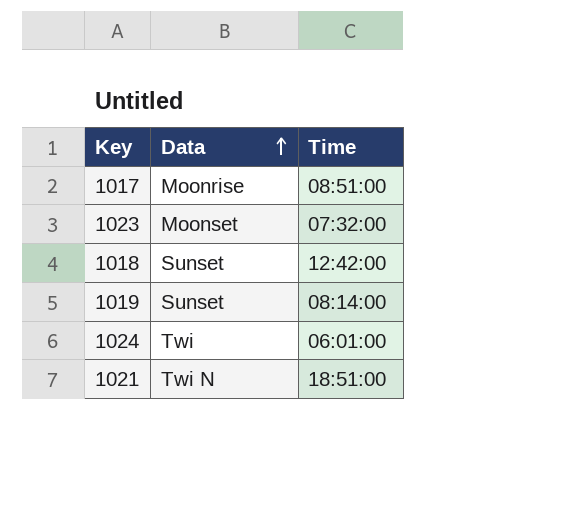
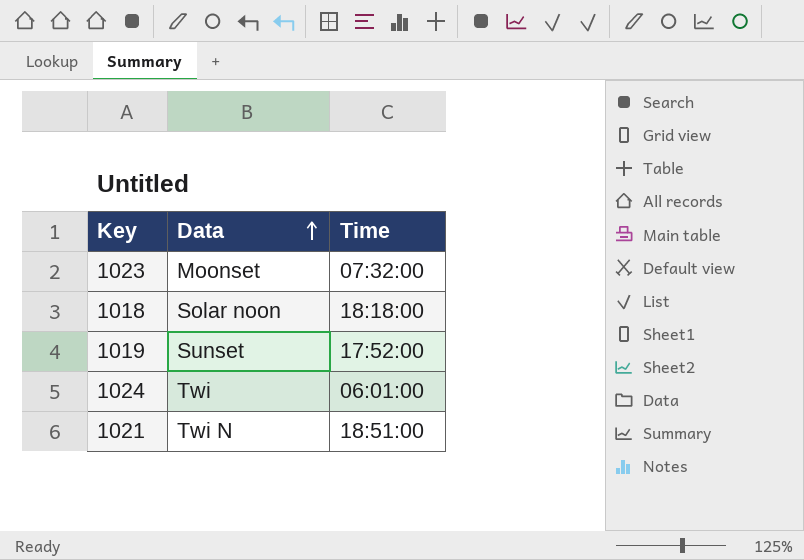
row 1017: Moonrise | 08:51:00 -> none
1018 | Data: Sunset -> Solar noon
1018 | Time: 12:42:00 -> 18:18:00
1019 | Time: 08:14:00 -> 17:52:00

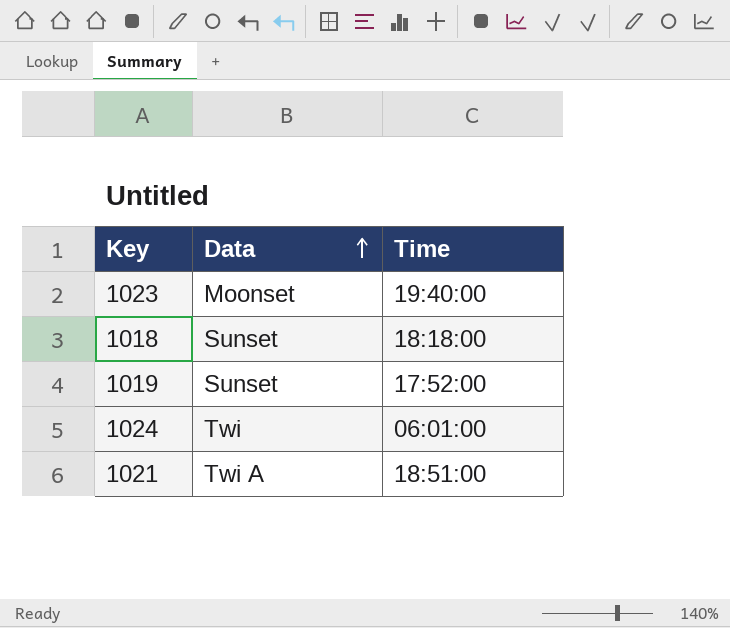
1023 | Time: 07:32:00 -> 19:40:00
1018 | Data: Solar noon -> Sunset
1021 | Data: Twi N -> Twi A

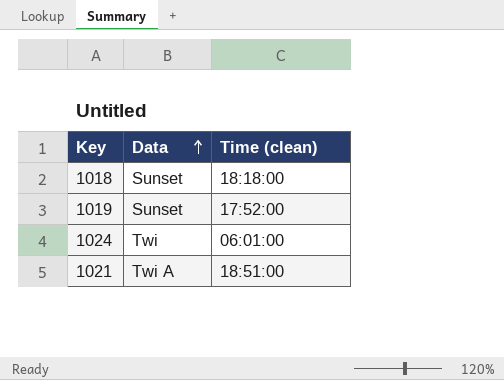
column name: Time -> Time (clean)
row 1023: Moonset | 19:40:00 -> none

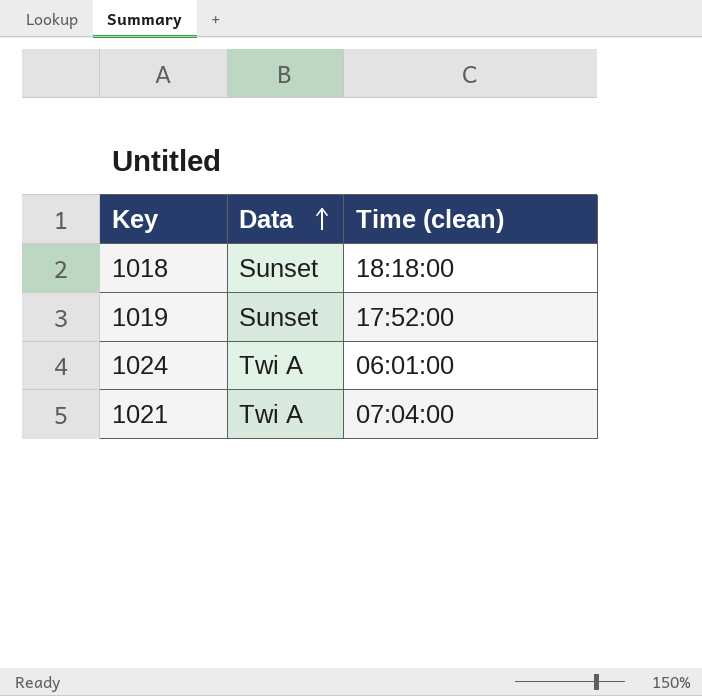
1024 | Data: Twi -> Twi A
1021 | Time (clean): 18:51:00 -> 07:04:00

